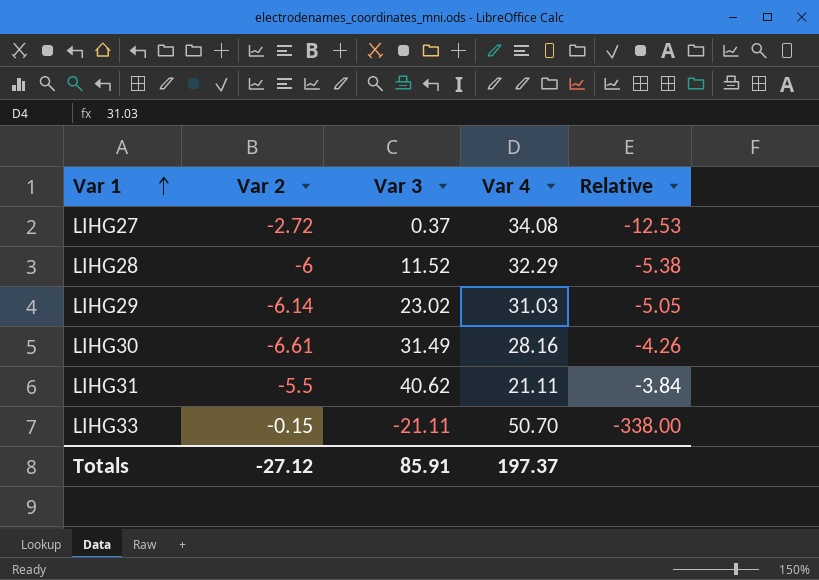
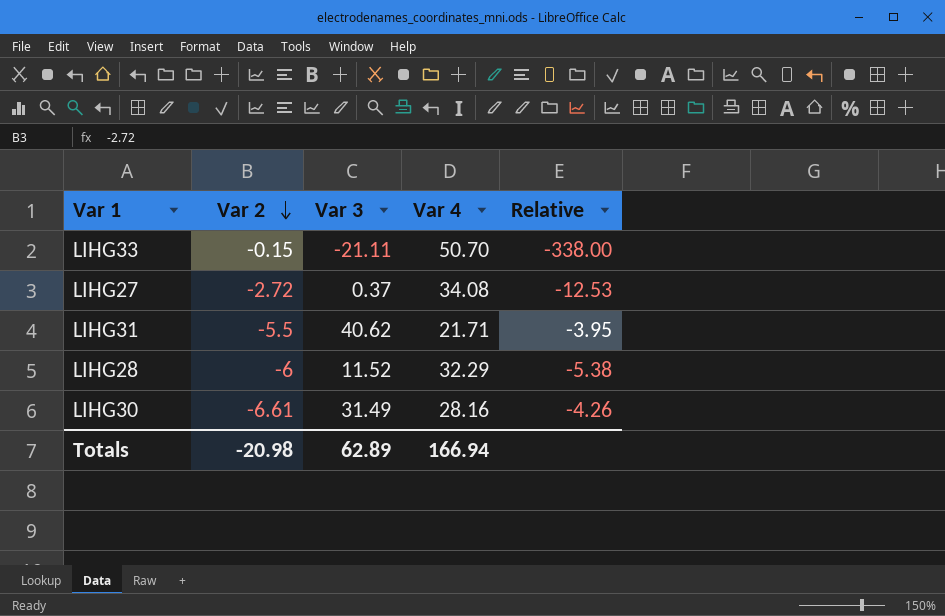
row order: Var 1 ascending -> Var 2 descending
row LIHG29: -6.14 | 23.02 | 31.03 | -5.05 -> none
LIHG31 | Var 4: 21.11 -> 21.71
LIHG31 | Relative: -3.84 -> -3.95
Totals | Var 2: -27.12 -> -20.98
Totals | Var 3: 85.91 -> 62.89
Totals | Var 4: 197.37 -> 166.94

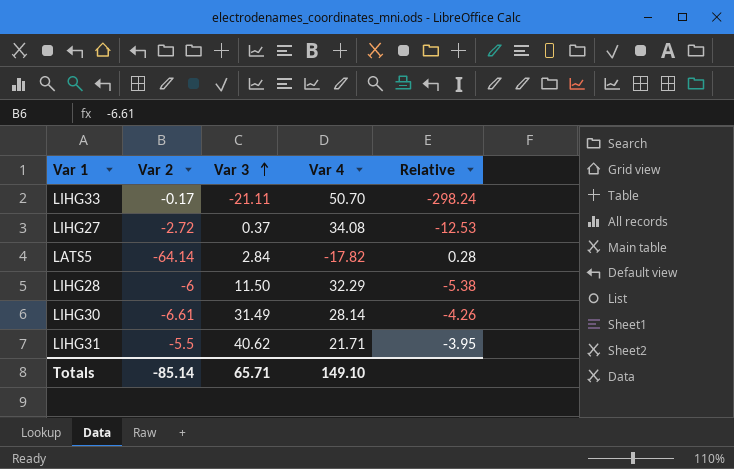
row order: Var 2 descending -> Var 3 ascending
LIHG33 | Var 2: -0.15 -> -0.17
LIHG33 | Relative: -338.00 -> -298.24
row LATS5: none -> -64.14 | 2.84 | -17.82 | 0.28
LIHG28 | Var 3: 11.52 -> 11.50
LIHG30 | Var 4: 28.16 -> 28.14
Totals | Var 2: -20.98 -> -85.14
Totals | Var 3: 62.89 -> 65.71
Totals | Var 4: 166.94 -> 149.10

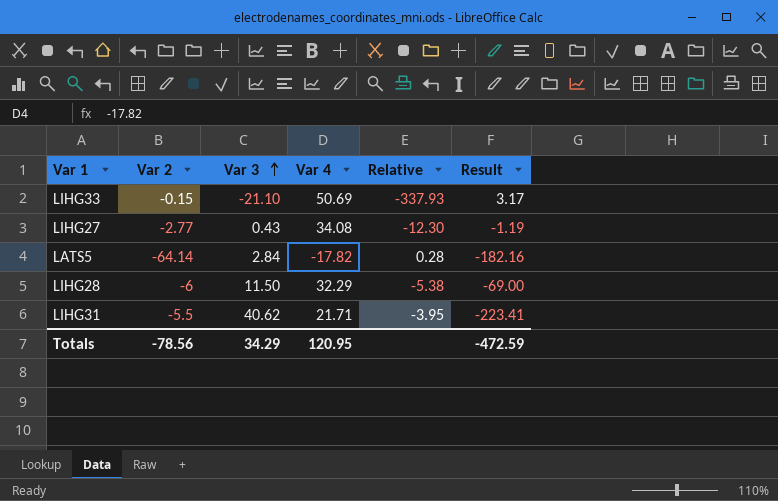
column Result | formula: none -> [Var 2] * [Var 3]
row LIHG30: -6.61 | 31.49 | 28.14 | -4.26 -> none
LIHG33 | Var 2: -0.17 -> -0.15
LIHG33 | Var 3: -21.11 -> -21.10
LIHG33 | Var 4: 50.70 -> 50.69
LIHG33 | Relative: -298.24 -> -337.93
LIHG27 | Var 2: -2.72 -> -2.77
LIHG27 | Var 3: 0.37 -> 0.43
LIHG27 | Relative: -12.53 -> -12.30
Totals | Var 2: -85.14 -> -78.56
Totals | Var 3: 65.71 -> 34.29
Totals | Var 4: 149.10 -> 120.95

